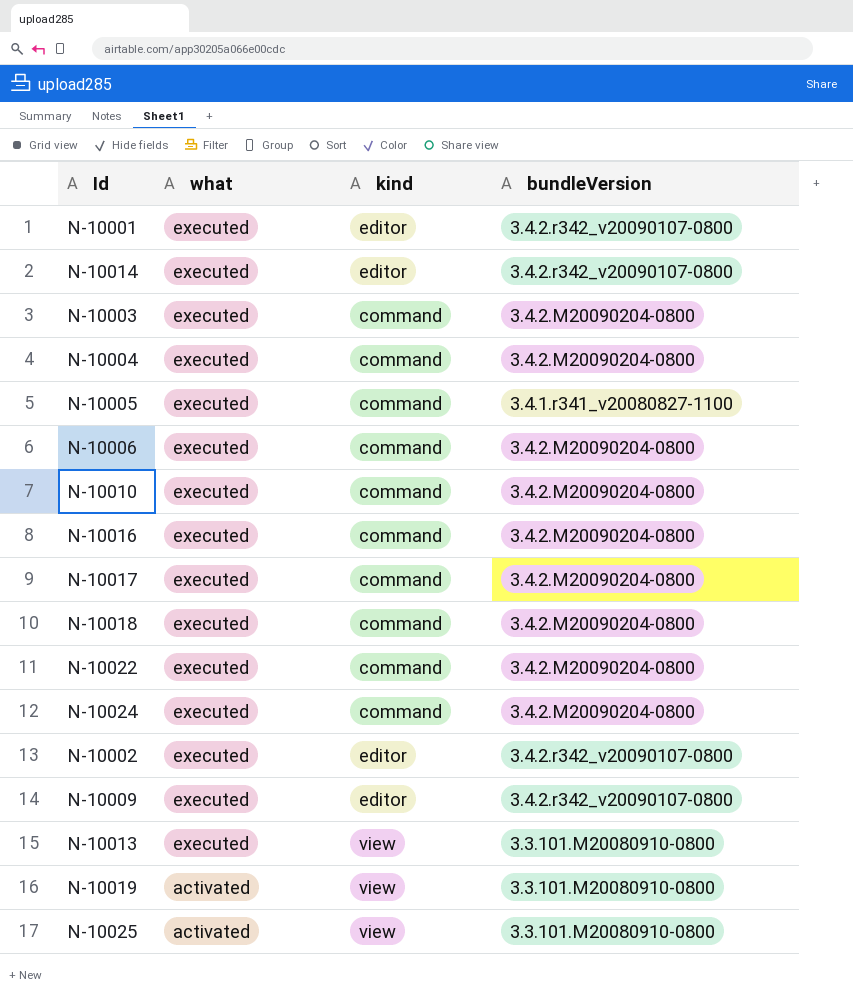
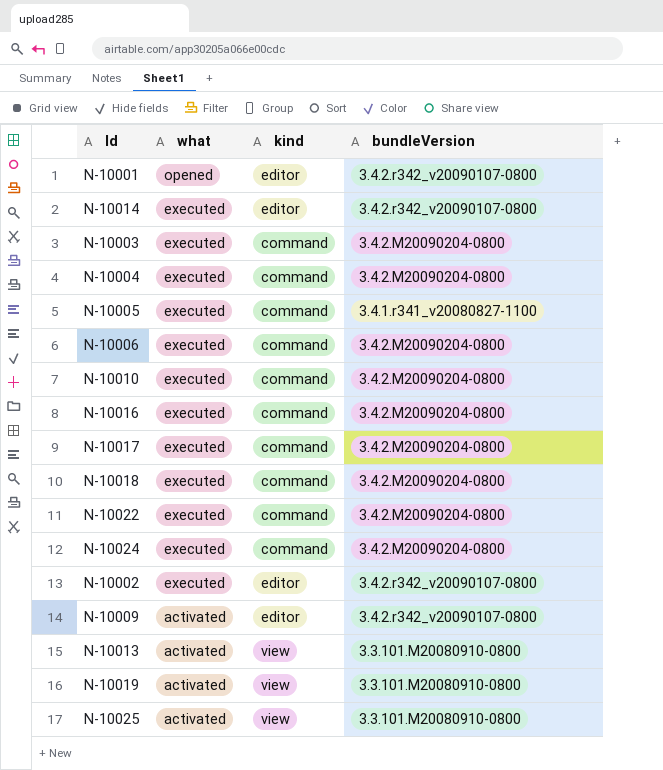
N-10001 | what: executed -> opened
N-10009 | what: executed -> activated
N-10013 | what: executed -> activated

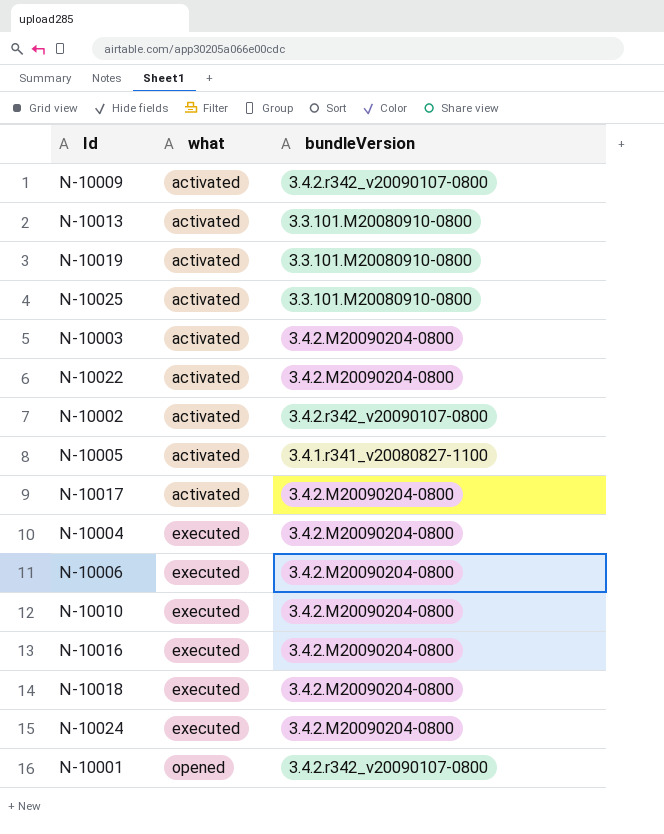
row order: what descending -> what ascending
column kind | position: 3 -> none
row N-10014: executed | editor | 3.4.2.r342_v20090107-0800 -> none
N-10003 | what: executed -> activated
N-10022 | what: executed -> activated
N-10002 | what: executed -> activated
N-10005 | what: executed -> activated
N-10017 | what: executed -> activated

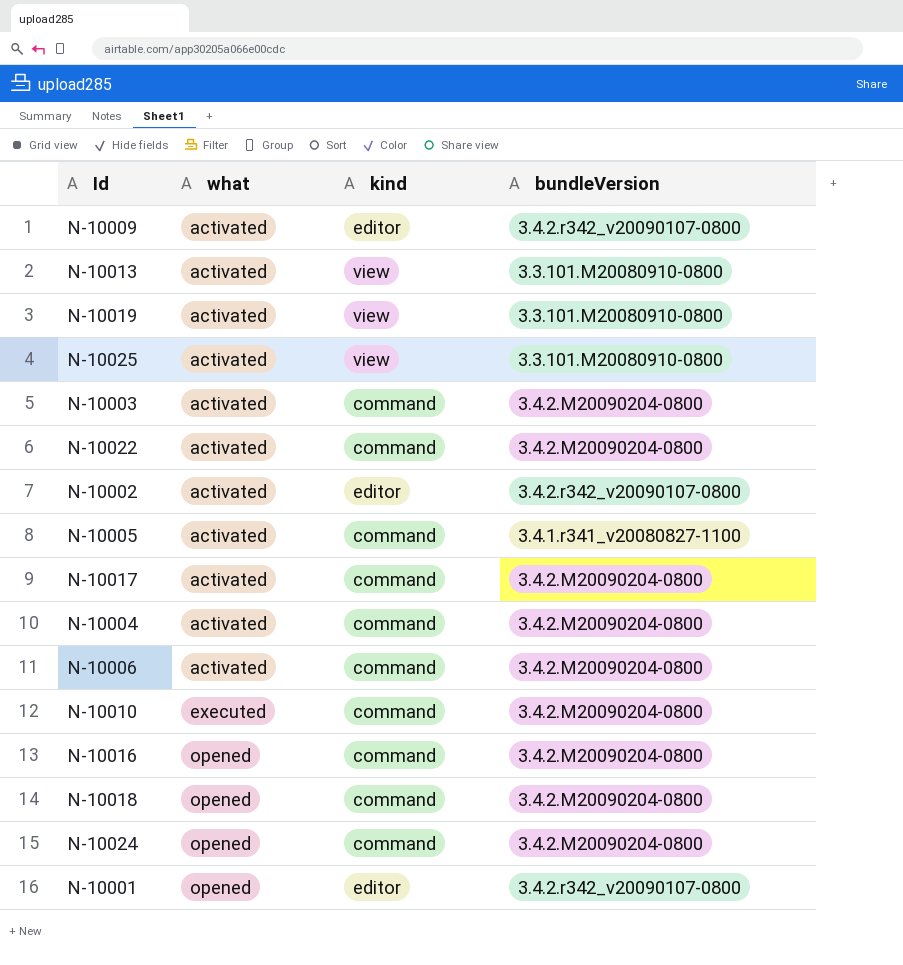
column kind | position: none -> 3
N-10004 | what: executed -> activated
N-10006 | what: executed -> activated
N-10016 | what: executed -> opened
N-10018 | what: executed -> opened
N-10024 | what: executed -> opened

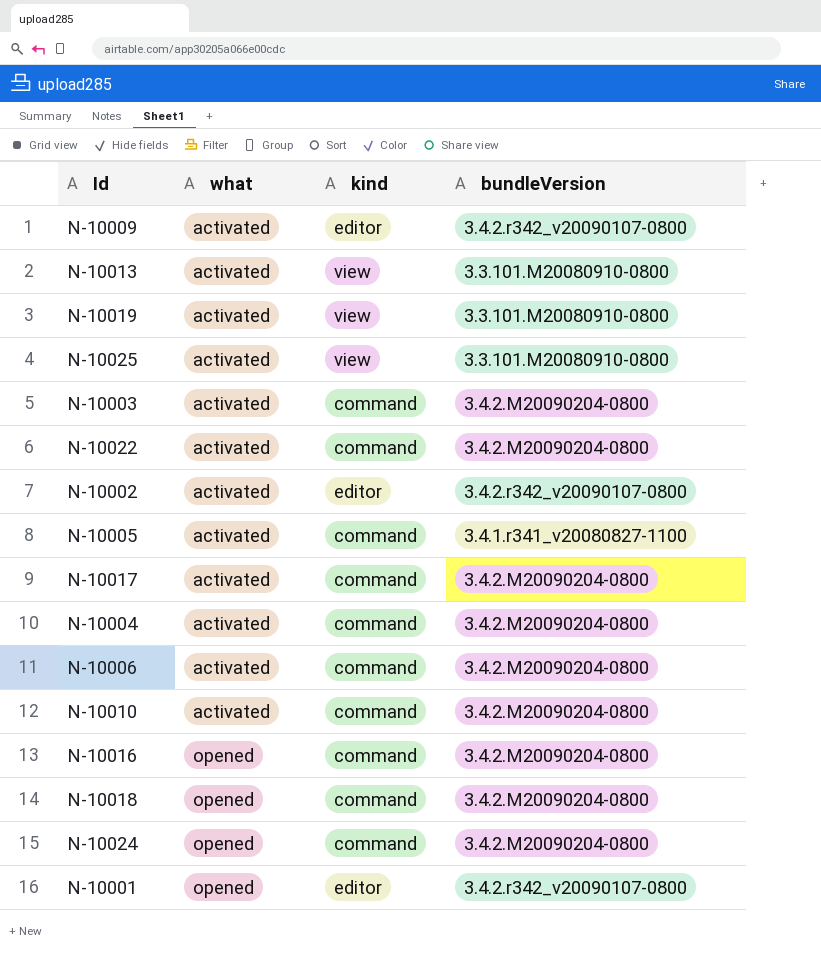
N-10010 | what: executed -> activated

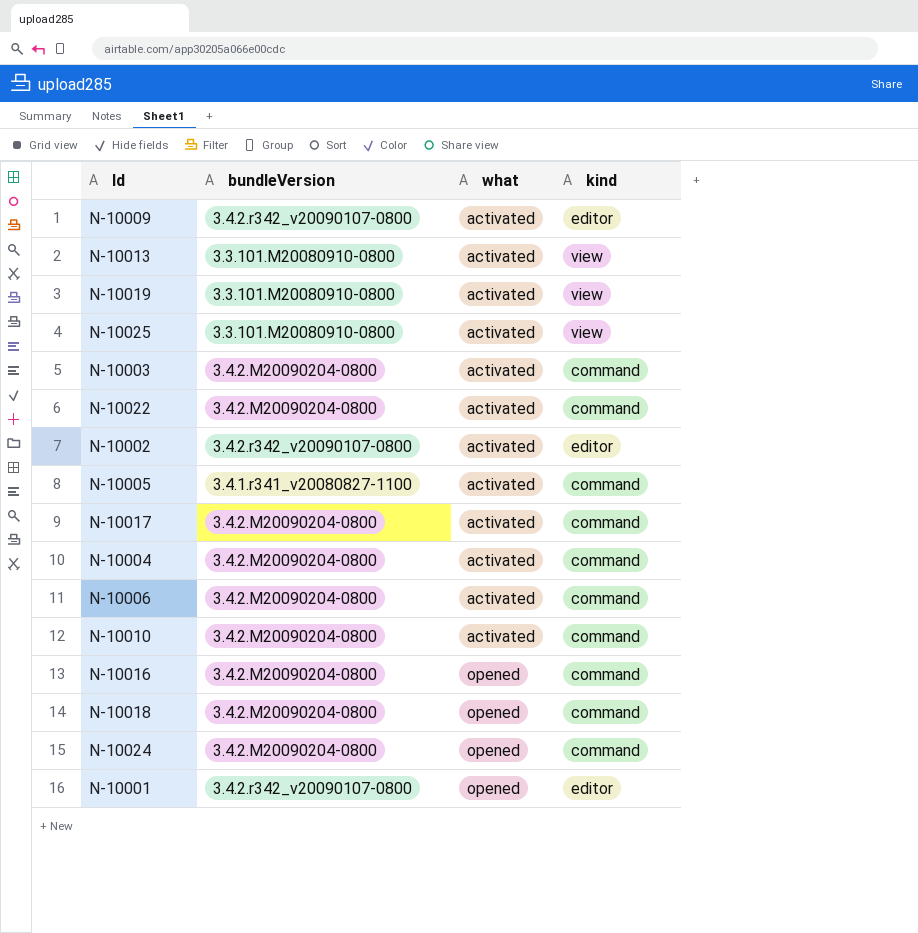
column bundleVersion | position: 4 -> 2

